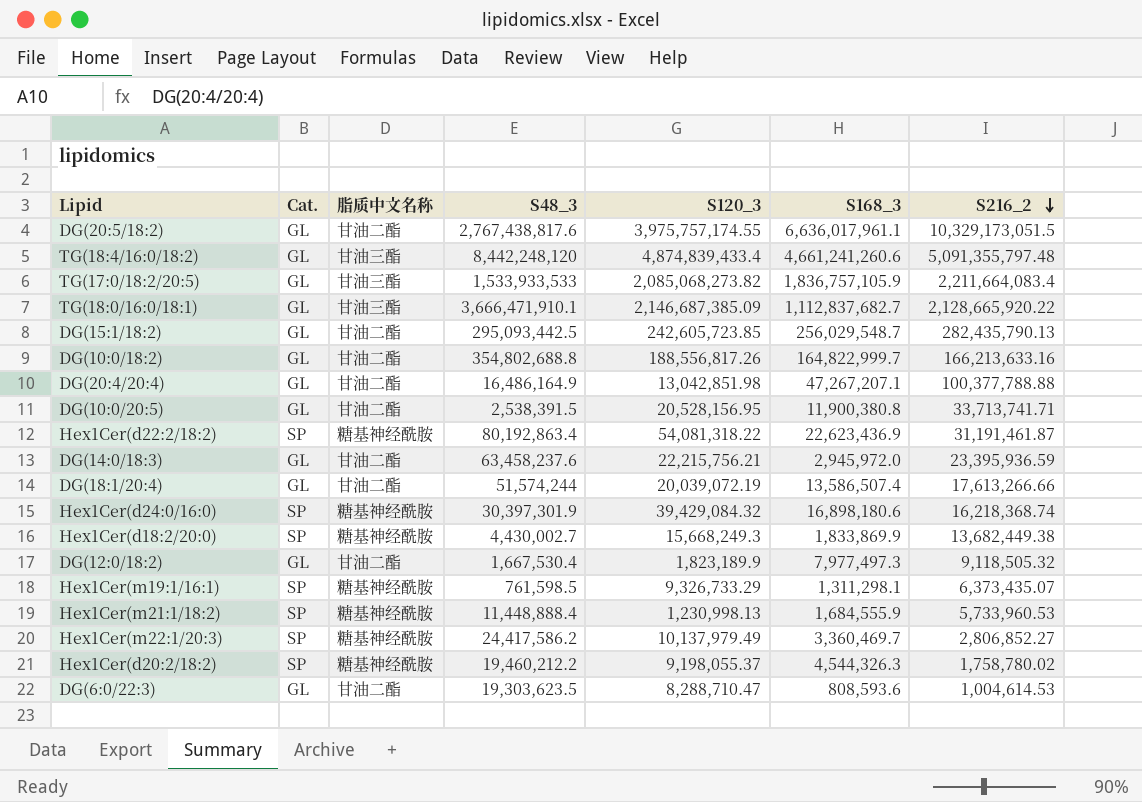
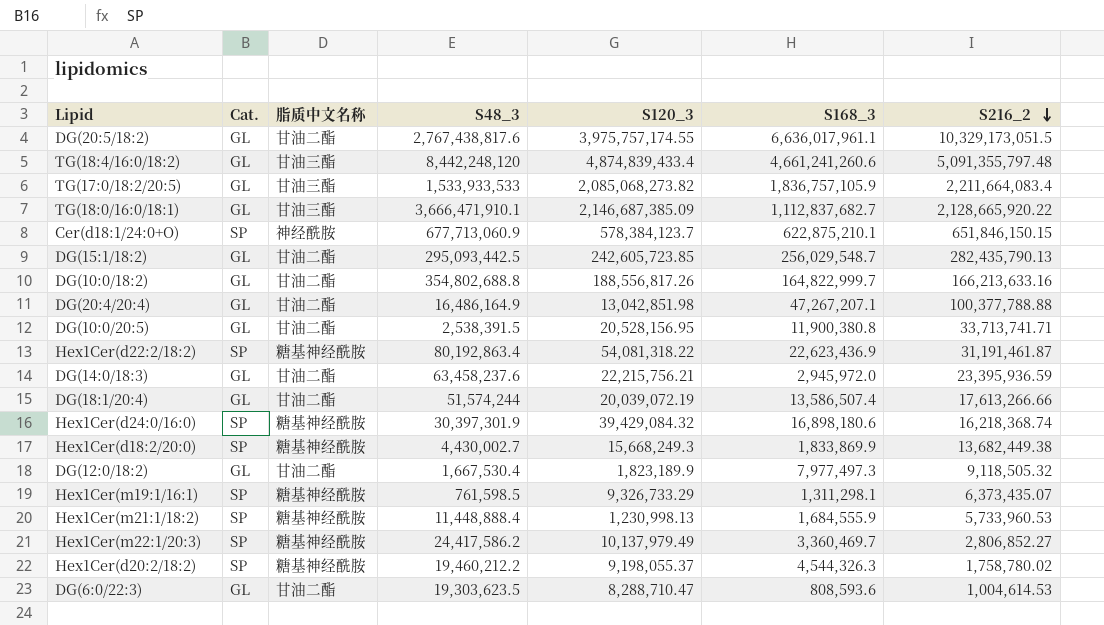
row Cer(d18:1/24:0+O): none -> SP | 神经酰胺 | 677,713,060.9 | 578,384,123.7 | 622,875,210.1 | 651,846,150.15

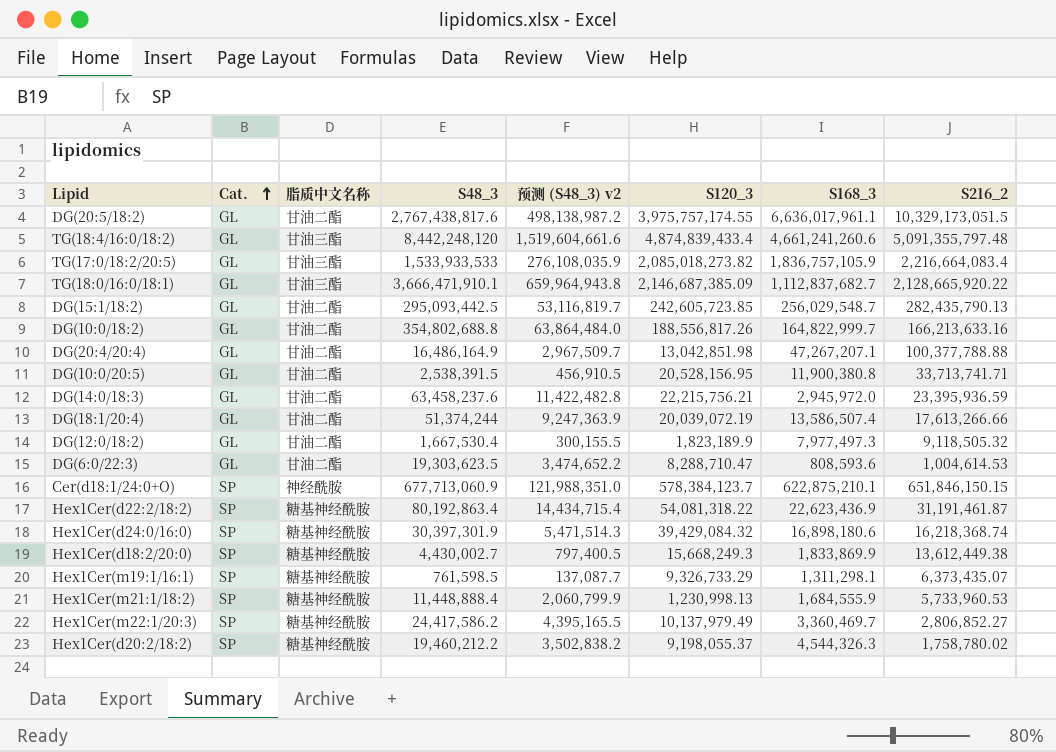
row order: S216_2 descending -> Cat. ascending
column 预测 (S48_3) v2 | formula: none -> [S48_3] * 0.18
TG(17:0/18:2/20:5) | S120_3: 2,085,068,273.82 -> 2,085,018,273.82
TG(17:0/18:2/20:5) | S216_2: 2,211,664,083.4 -> 2,216,664,083.4
DG(18:1/20:4) | S48_3: 51,574,244 -> 51,374,244
Hex1Cer(d18:2/20:0) | S216_2: 13,682,449.38 -> 13,612,449.38

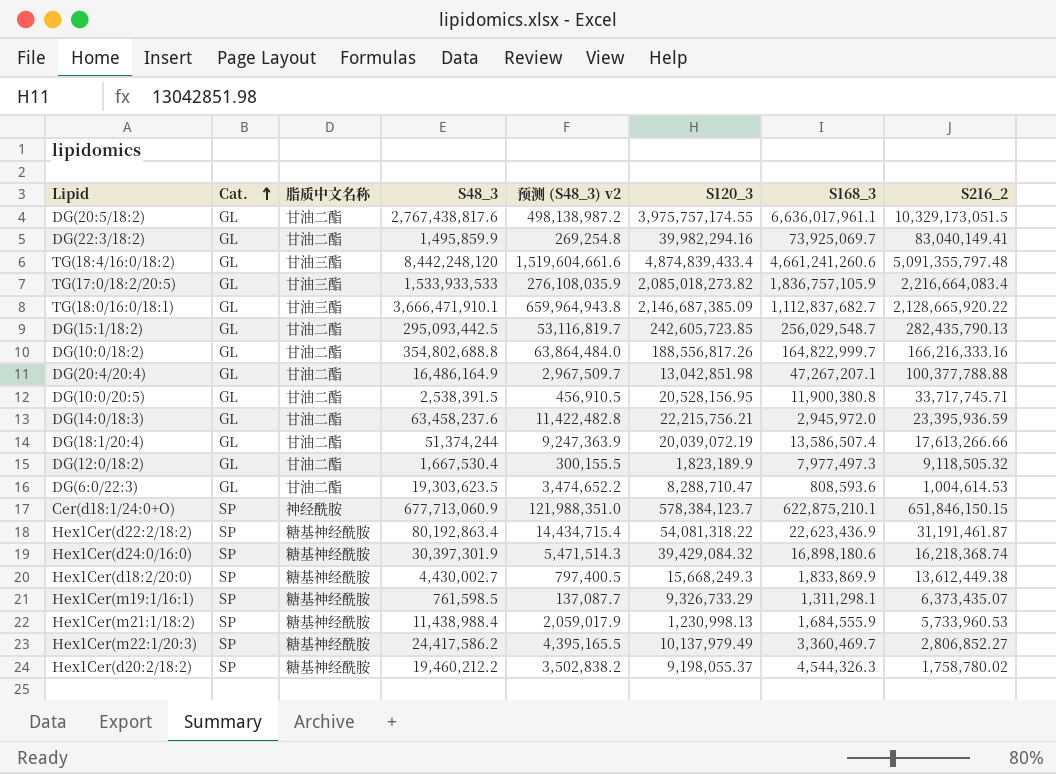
row DG(22:3/18:2): none -> GL | 甘油二酯 | 1,495,859.9 | 269,254.8 | 39,982,294.16 | 73,925,069.7 | 83,040,149.41
DG(10:0/18:2) | S216_2: 166,213,633.16 -> 166,216,333.16
DG(10:0/20:5) | S216_2: 33,713,741.71 -> 33,717,745.71
Hex1Cer(m21:1/18:2) | S48_3: 11,448,888.4 -> 11,438,988.4
Hex1Cer(m21:1/18:2) | 预测 (S48_3) v2: 2,060,799.9 -> 2,059,017.9

